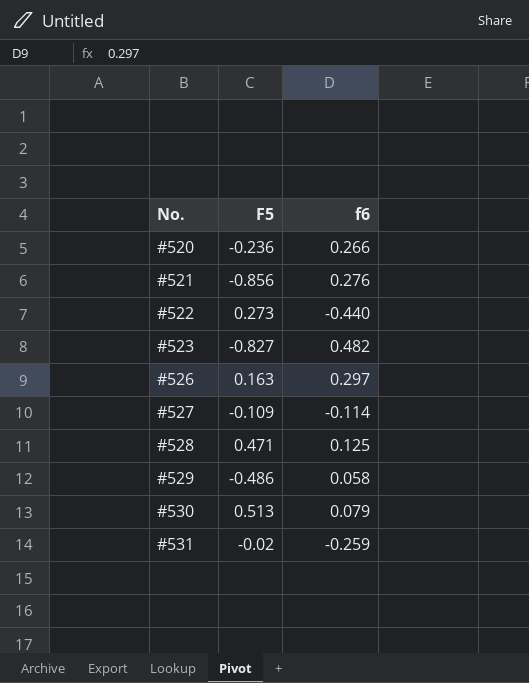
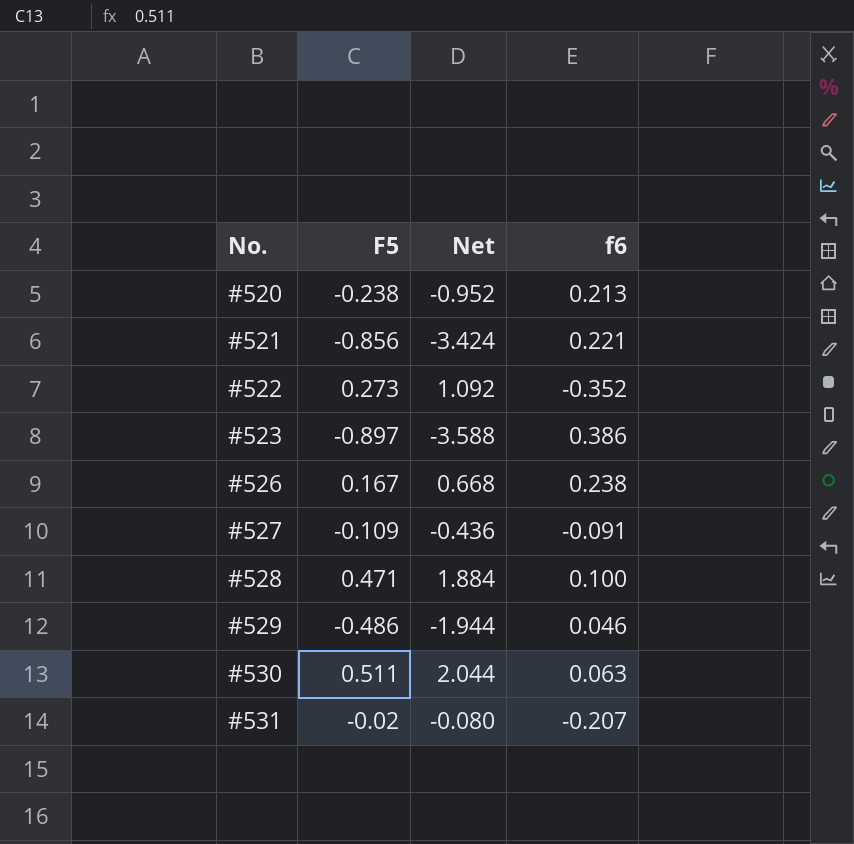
column Net | formula: none -> [F5] * 4
#520 | F5: -0.236 -> -0.238
#520 | f6: 0.266 -> 0.213
#521 | f6: 0.276 -> 0.221
#522 | f6: -0.440 -> -0.352
#523 | F5: -0.827 -> -0.897
#523 | f6: 0.482 -> 0.386
#526 | F5: 0.163 -> 0.167
#526 | f6: 0.297 -> 0.238
#527 | f6: -0.114 -> -0.091
#528 | f6: 0.125 -> 0.100
#529 | f6: 0.058 -> 0.046
#530 | F5: 0.513 -> 0.511
#530 | f6: 0.079 -> 0.063
#531 | f6: -0.259 -> -0.207

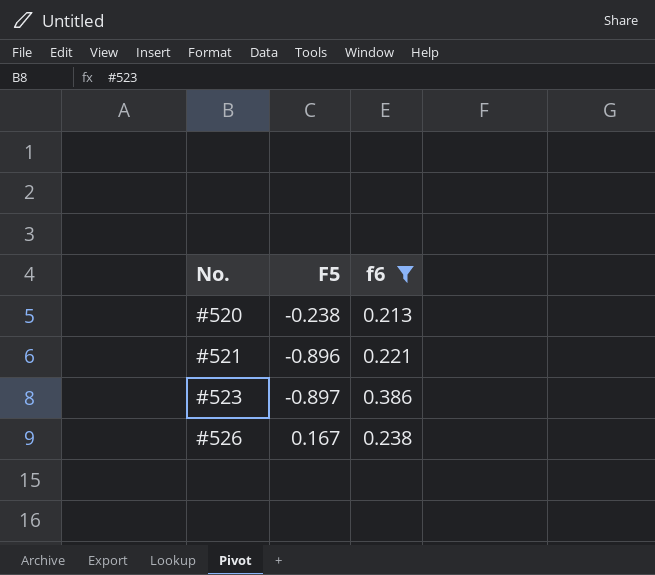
filter: none -> f6 >= 0.213
column Net | formula: [F5] * 4 -> none
#521 | F5: -0.856 -> -0.896

